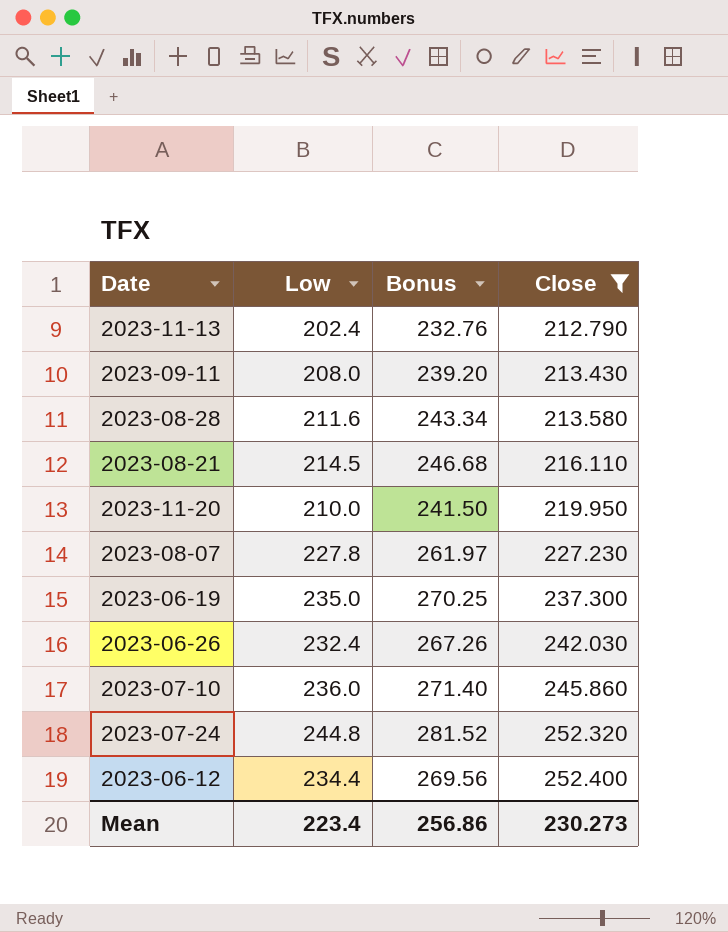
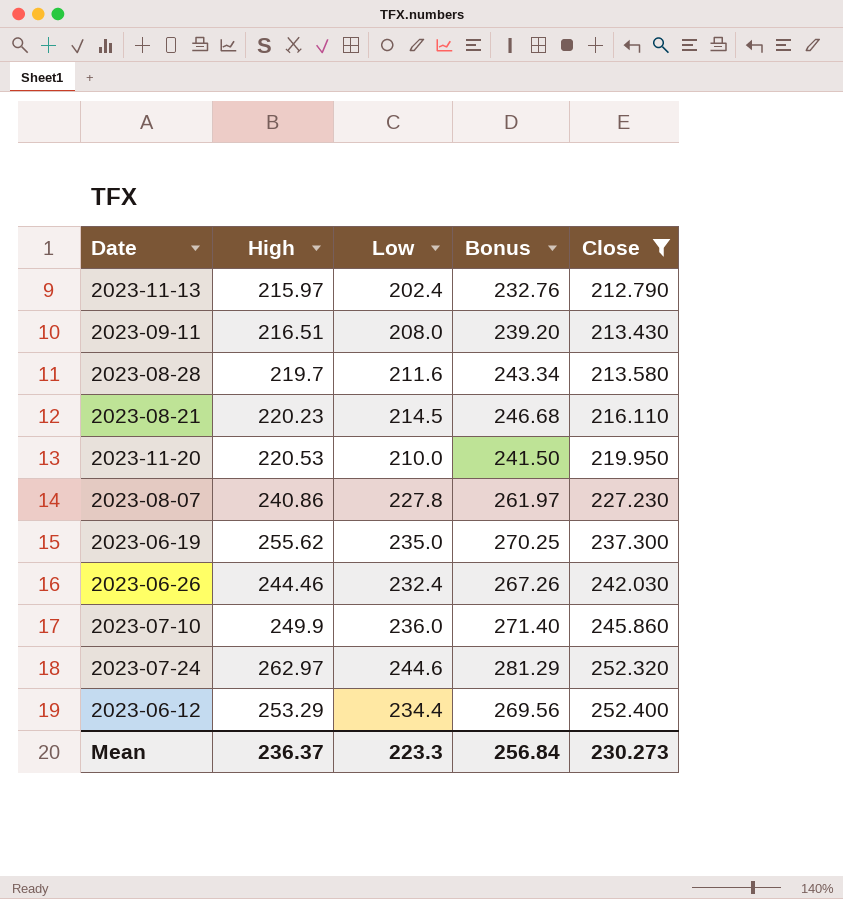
column High | position: none -> 2
2023-07-24 | Low: 244.8 -> 244.6
2023-07-24 | Bonus: 281.52 -> 281.29
Mean | Low: 223.4 -> 223.3
Mean | Bonus: 256.86 -> 256.84

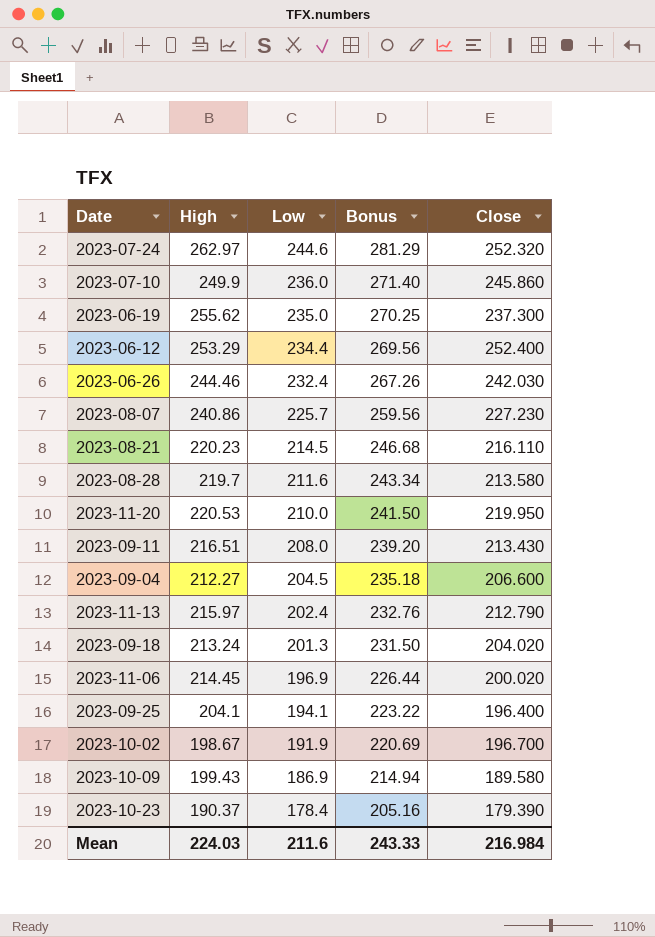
filter: Close >= 212.790 -> none
row order: Close ascending -> Low descending
2023-08-07 | Low: 227.8 -> 225.7
2023-08-07 | Bonus: 261.97 -> 259.56
Mean | High: 236.37 -> 224.03
Mean | Low: 223.3 -> 211.6
Mean | Bonus: 256.84 -> 243.33
Mean | Close: 230.273 -> 216.984

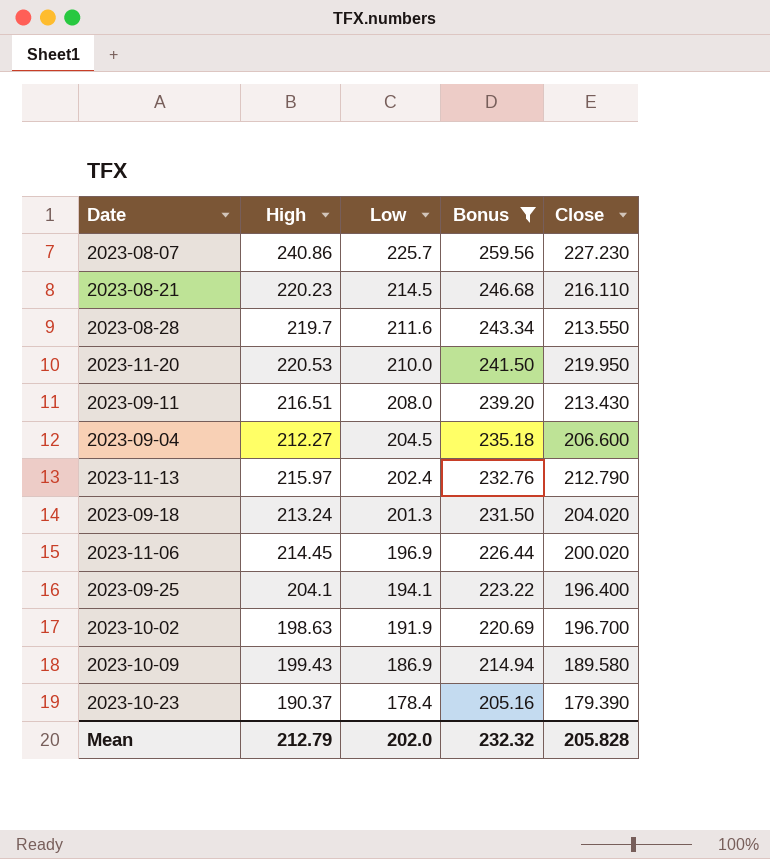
filter: none -> Bonus <= 259.56
2023-08-28 | Close: 213.580 -> 213.550
2023-10-02 | High: 198.67 -> 198.63
Mean | High: 224.03 -> 212.79
Mean | Low: 211.6 -> 202.0
Mean | Bonus: 243.33 -> 232.32
Mean | Close: 216.984 -> 205.828

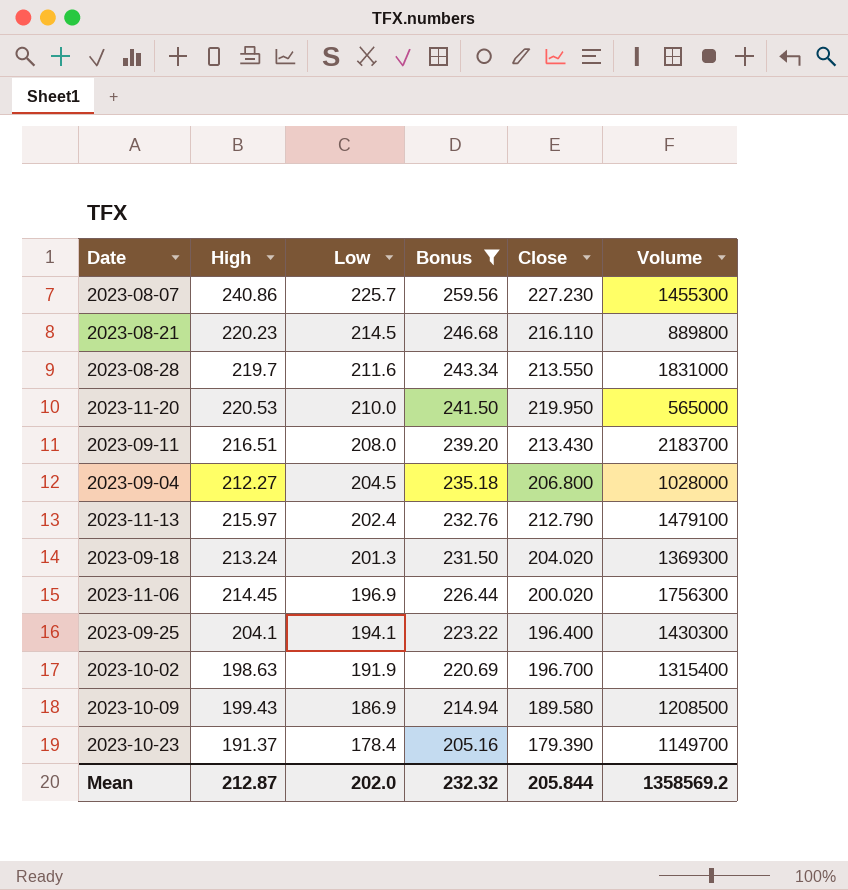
column Volume | position: none -> 6
2023-09-04 | Close: 206.600 -> 206.800
2023-10-23 | High: 190.37 -> 191.37
Mean | High: 212.79 -> 212.87
Mean | Close: 205.828 -> 205.844

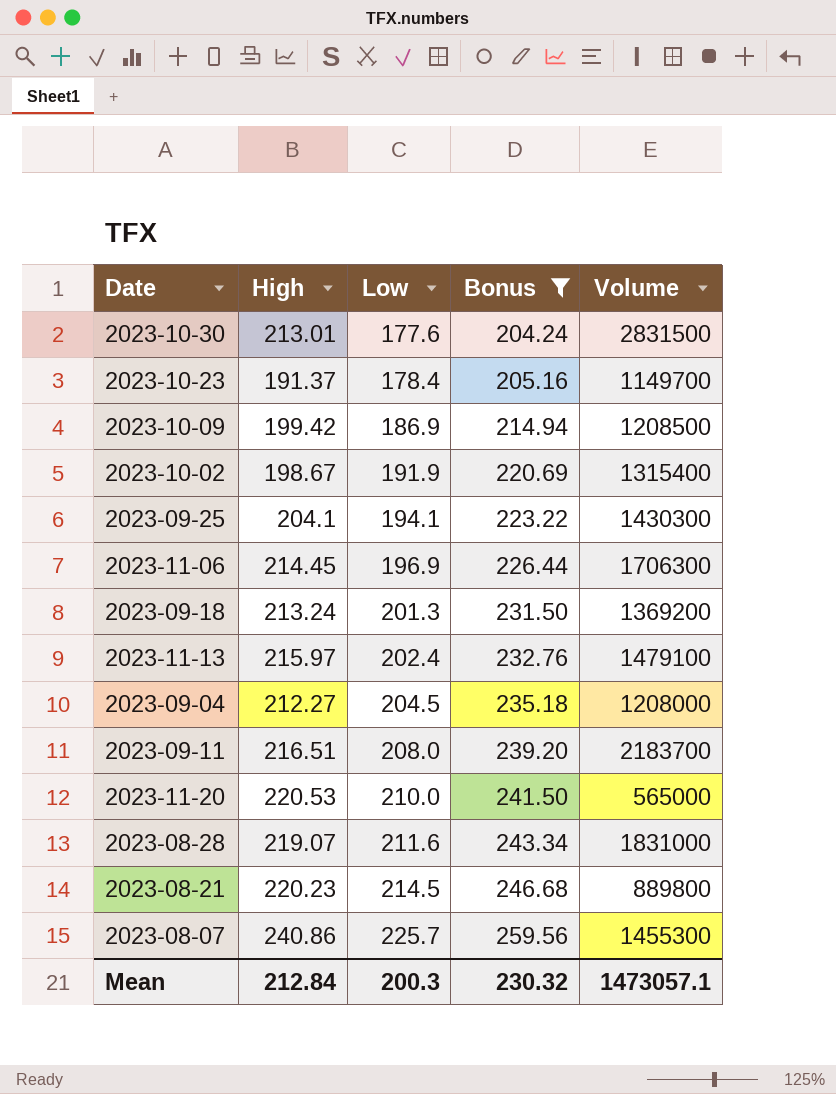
row order: Low descending -> Low ascending
column Close | position: 5 -> none
row 2023-10-30: none -> 213.01 | 177.6 | 204.24 | 2831500
2023-10-09 | High: 199.43 -> 199.42
2023-10-02 | High: 198.63 -> 198.67
2023-11-06 | Volume: 1756300 -> 1706300
2023-09-18 | Volume: 1369300 -> 1369200
2023-09-04 | Volume: 1028000 -> 1208000
2023-08-28 | High: 219.7 -> 219.07
Mean | High: 212.87 -> 212.84
Mean | Low: 202.0 -> 200.3
Mean | Bonus: 232.32 -> 230.32
Mean | Volume: 1358569.2 -> 1473057.1

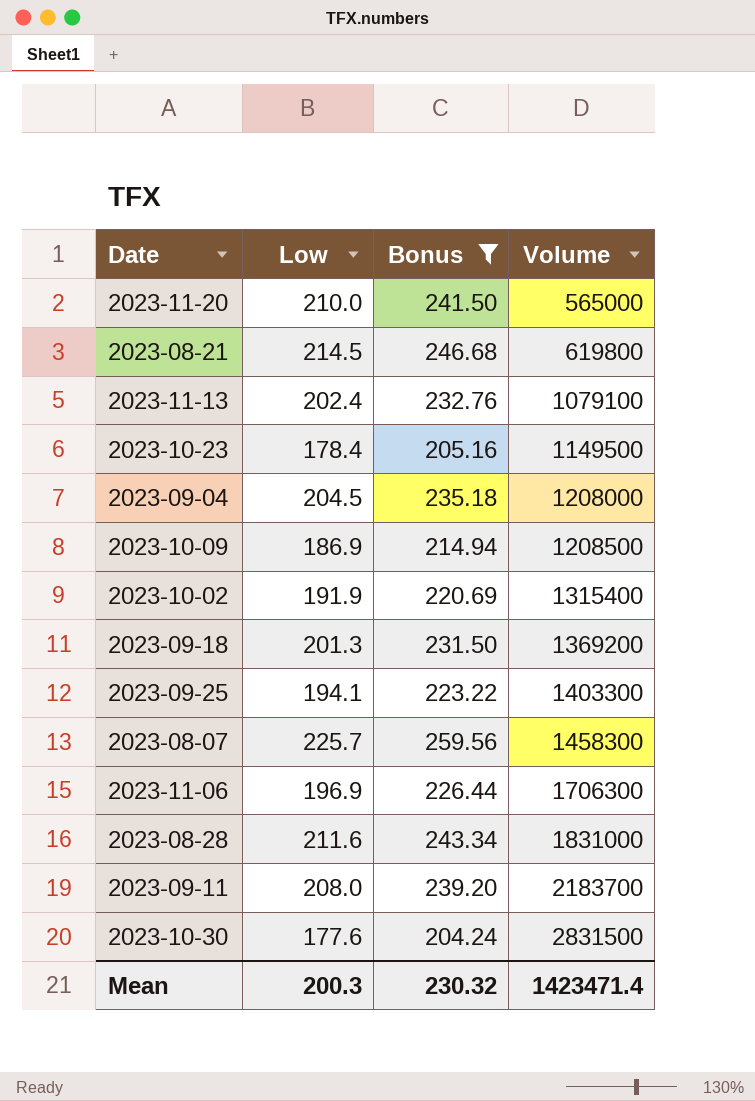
row order: Low ascending -> Volume ascending
column High | position: 2 -> none
2023-08-21 | Volume: 889800 -> 619800
2023-11-13 | Volume: 1479100 -> 1079100
2023-10-23 | Volume: 1149700 -> 1149500
2023-09-25 | Volume: 1430300 -> 1403300
2023-08-07 | Volume: 1455300 -> 1458300
Mean | Volume: 1473057.1 -> 1423471.4

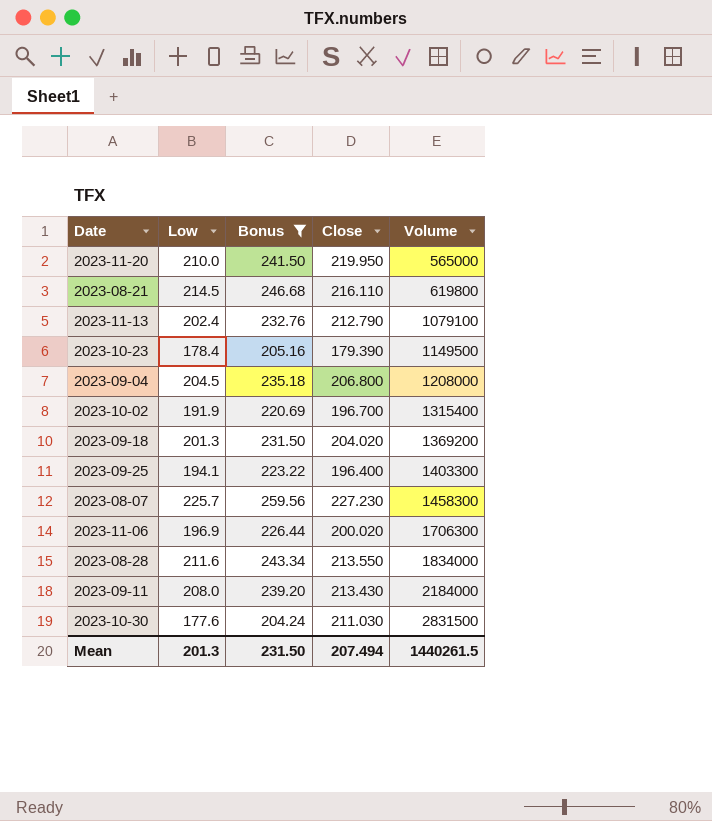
column Close | position: none -> 4
row 2023-10-09: 186.9 | 214.94 | 1208500 -> none
2023-08-28 | Volume: 1831000 -> 1834000
2023-09-11 | Volume: 2183700 -> 2184000
Mean | Low: 200.3 -> 201.3
Mean | Bonus: 230.32 -> 231.50
Mean | Volume: 1423471.4 -> 1440261.5

